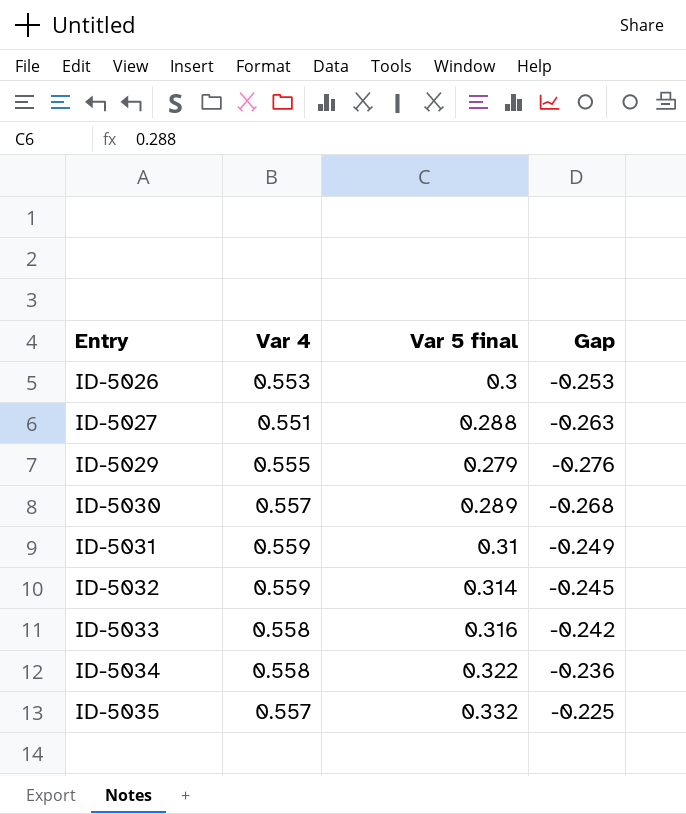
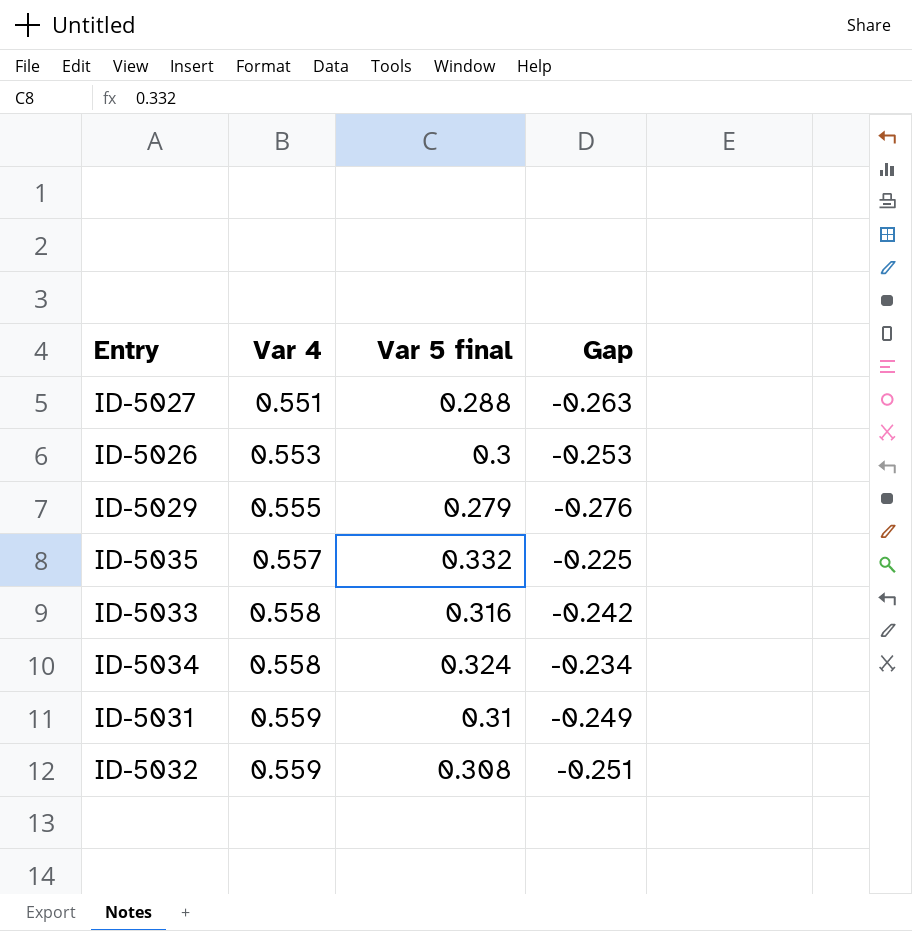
row order: Entry ascending -> Var 4 ascending
row ID-5030: 0.557 | 0.289 | -0.268 -> none
ID-5034 | Var 5 final: 0.322 -> 0.324
ID-5034 | Gap: -0.236 -> -0.234
ID-5032 | Var 5 final: 0.314 -> 0.308
ID-5032 | Gap: -0.245 -> -0.251

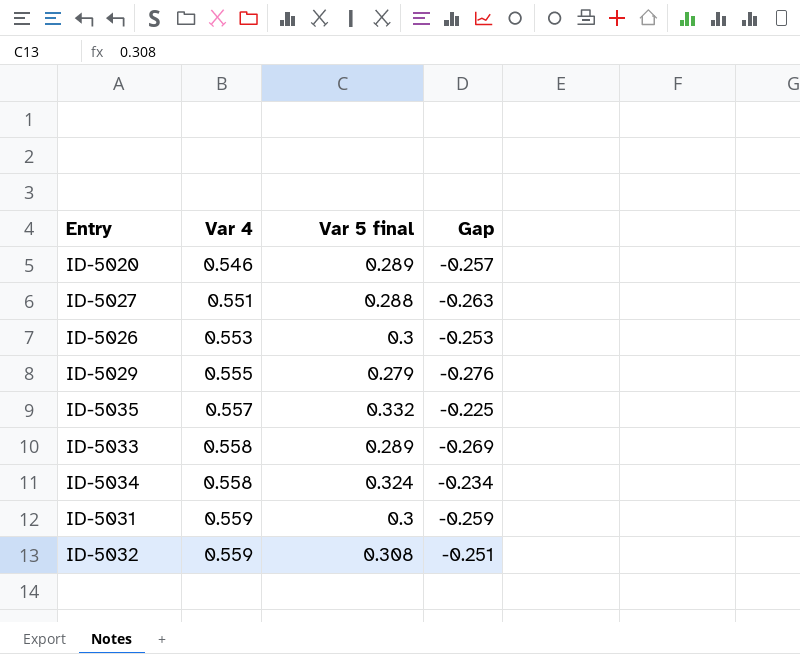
row ID-5020: none -> 0.546 | 0.289 | -0.257
ID-5033 | Var 5 final: 0.316 -> 0.289
ID-5033 | Gap: -0.242 -> -0.269
ID-5031 | Var 5 final: 0.31 -> 0.3
ID-5031 | Gap: -0.249 -> -0.259

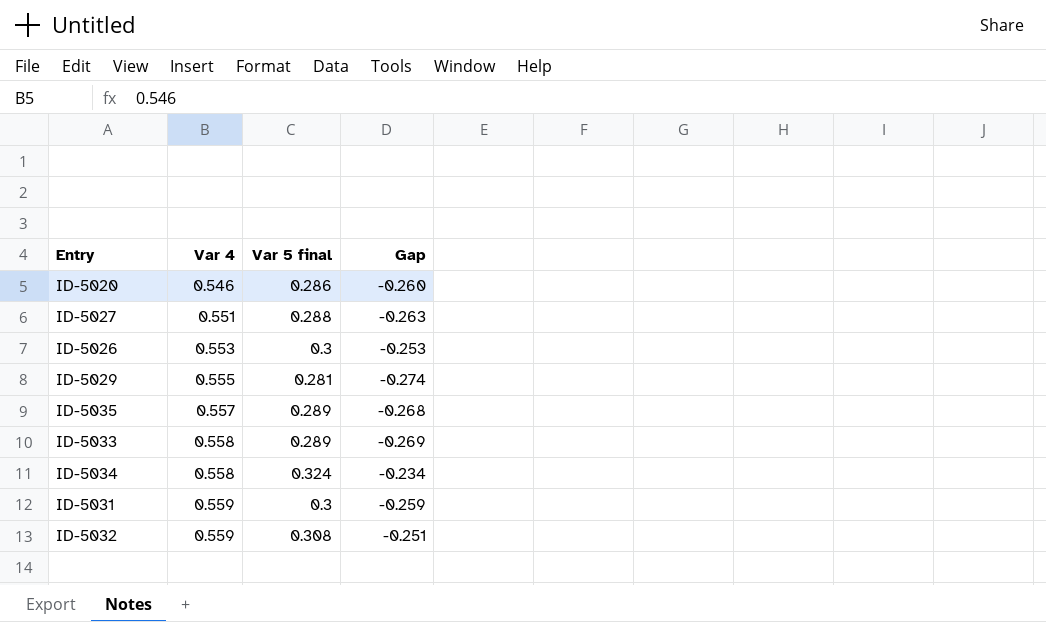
ID-5020 | Var 5 final: 0.289 -> 0.286
ID-5020 | Gap: -0.257 -> -0.260
ID-5029 | Var 5 final: 0.279 -> 0.281
ID-5029 | Gap: -0.276 -> -0.274
ID-5035 | Var 5 final: 0.332 -> 0.289
ID-5035 | Gap: -0.225 -> -0.268

